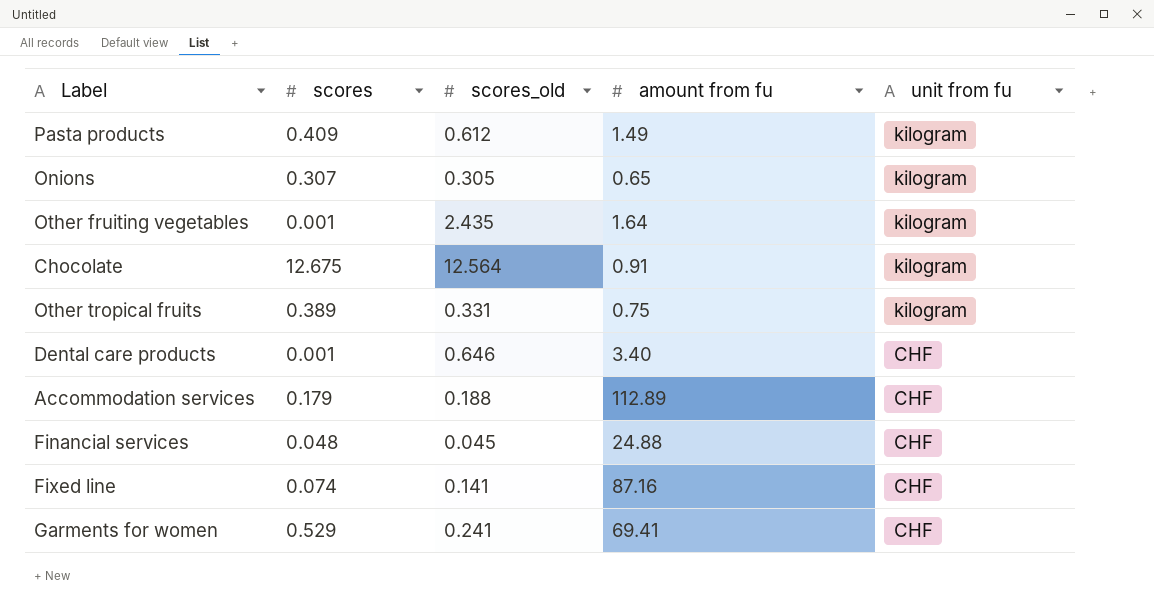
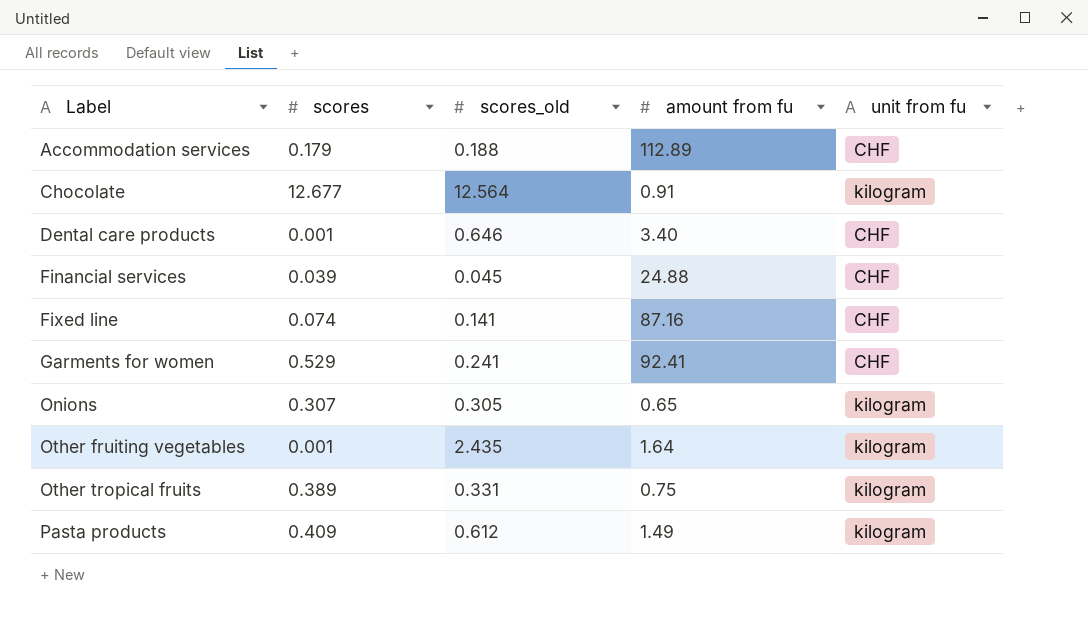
row order: unit from fu descending -> Label ascending
Chocolate | scores: 12.675 -> 12.677
Financial services | scores: 0.048 -> 0.039
Garments for women | amount from fu: 69.41 -> 92.41

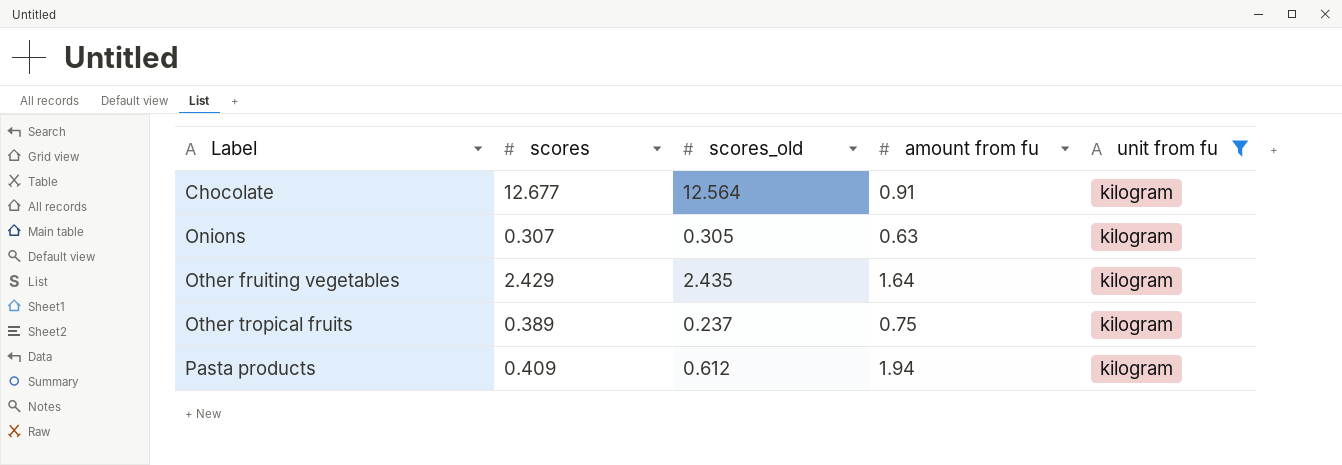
filter: none -> unit from fu = kilogram
Onions | amount from fu: 0.65 -> 0.63
Other fruiting vegetables | scores: 0.001 -> 2.429
Other tropical fruits | scores_old: 0.331 -> 0.237
Pasta products | amount from fu: 1.49 -> 1.94

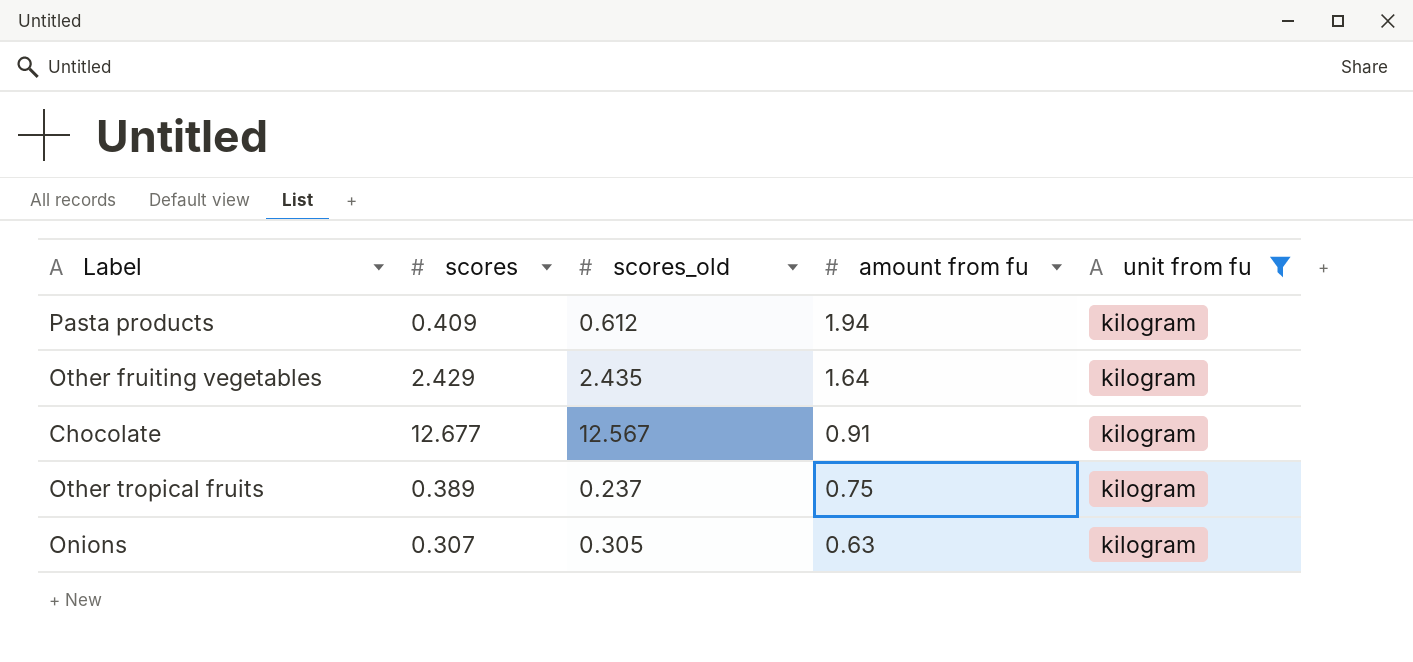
row order: Label ascending -> amount from fu descending
Chocolate | scores_old: 12.564 -> 12.567

